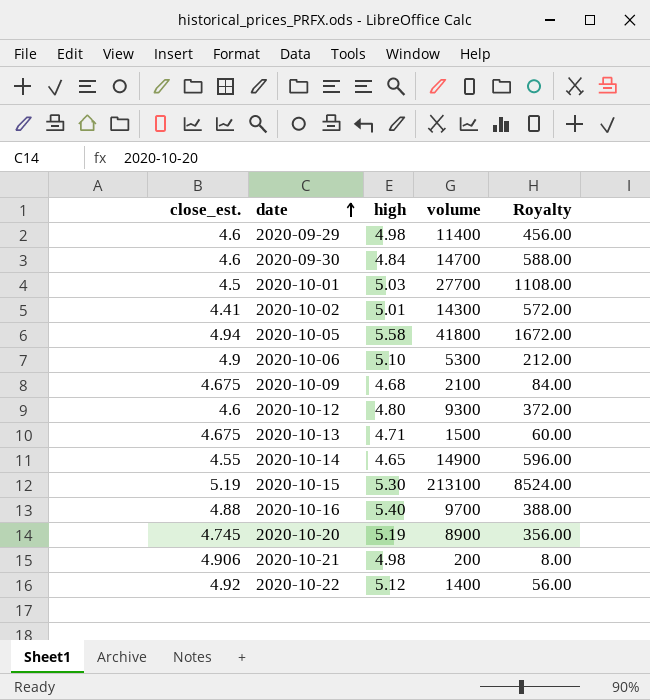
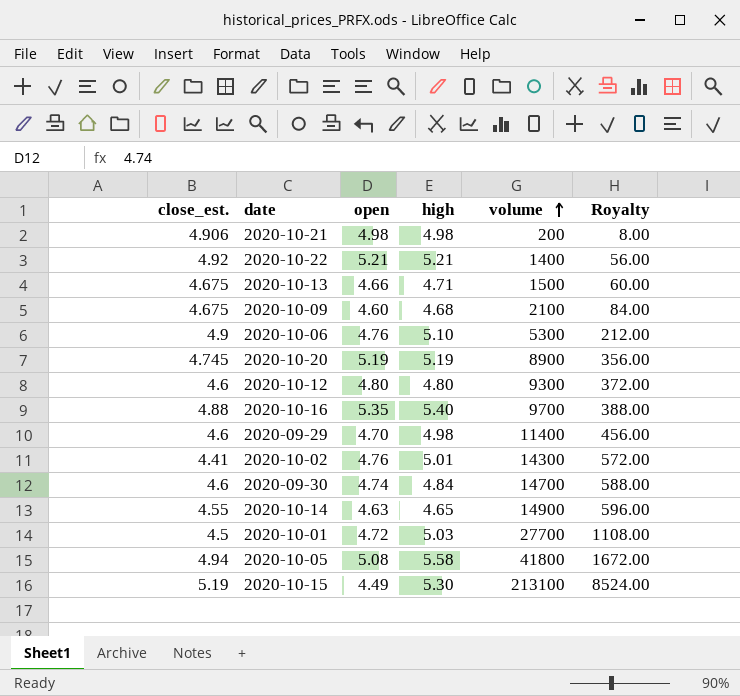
row order: date ascending -> volume ascending
column open | position: none -> 3
2020-10-22 | high: 5.12 -> 5.21

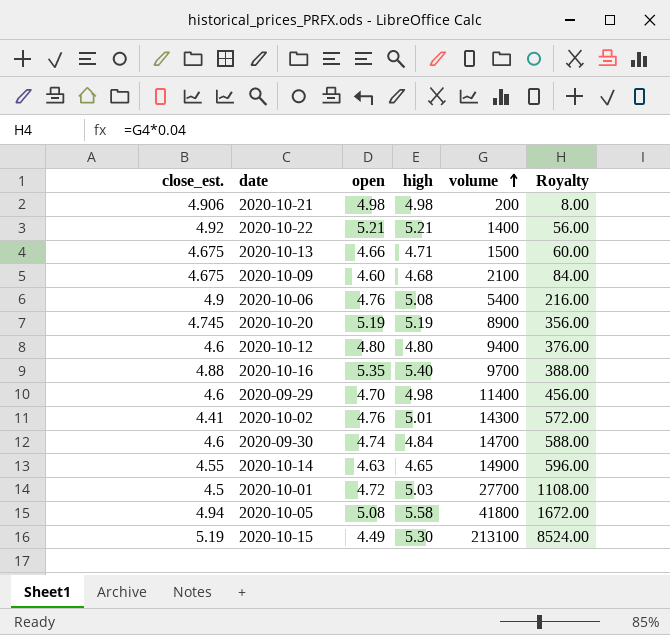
2020-10-06 | high: 5.10 -> 5.08
2020-10-06 | volume: 5300 -> 5400
2020-10-06 | Royalty: 212.00 -> 216.00
2020-10-12 | volume: 9300 -> 9400
2020-10-12 | Royalty: 372.00 -> 376.00

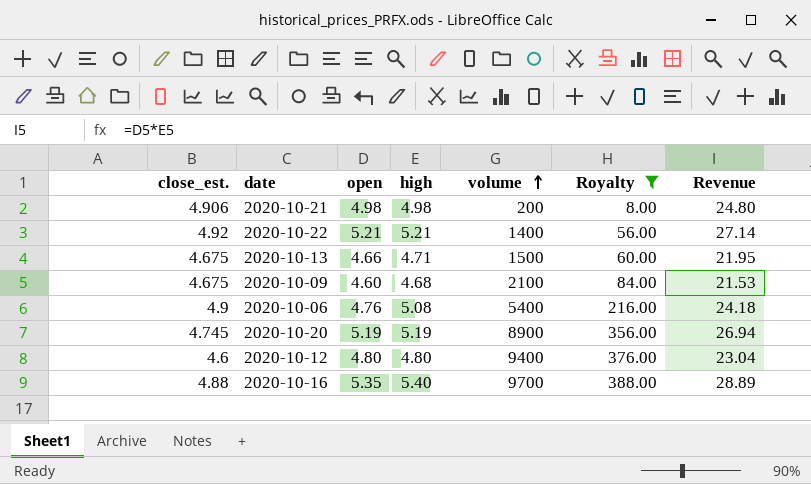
filter: none -> Royalty <= 388.00
column Revenue | formula: none -> [open] * [high]

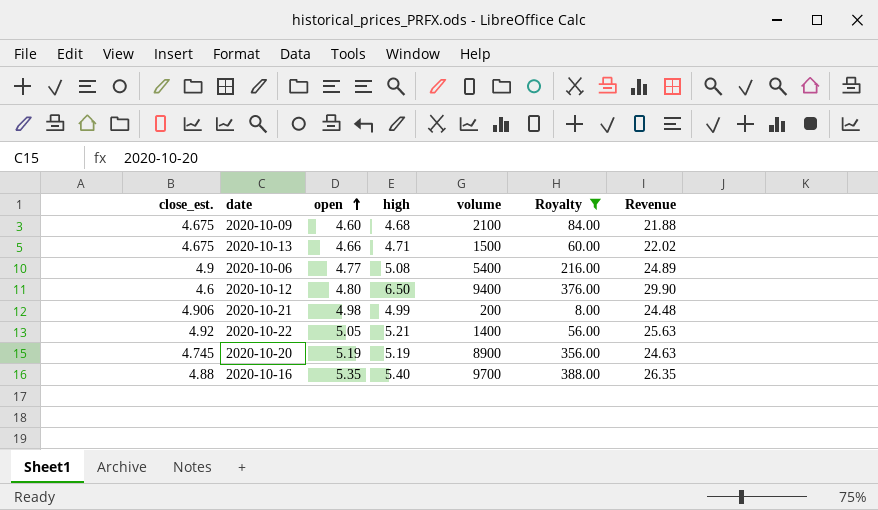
row order: volume ascending -> open ascending
column Revenue | formula: [open] * [high] -> [close_est.] * [high]
2020-10-06 | open: 4.76 -> 4.77
2020-10-12 | high: 4.80 -> 6.50
2020-10-21 | high: 4.98 -> 4.99
2020-10-22 | open: 5.21 -> 5.05

